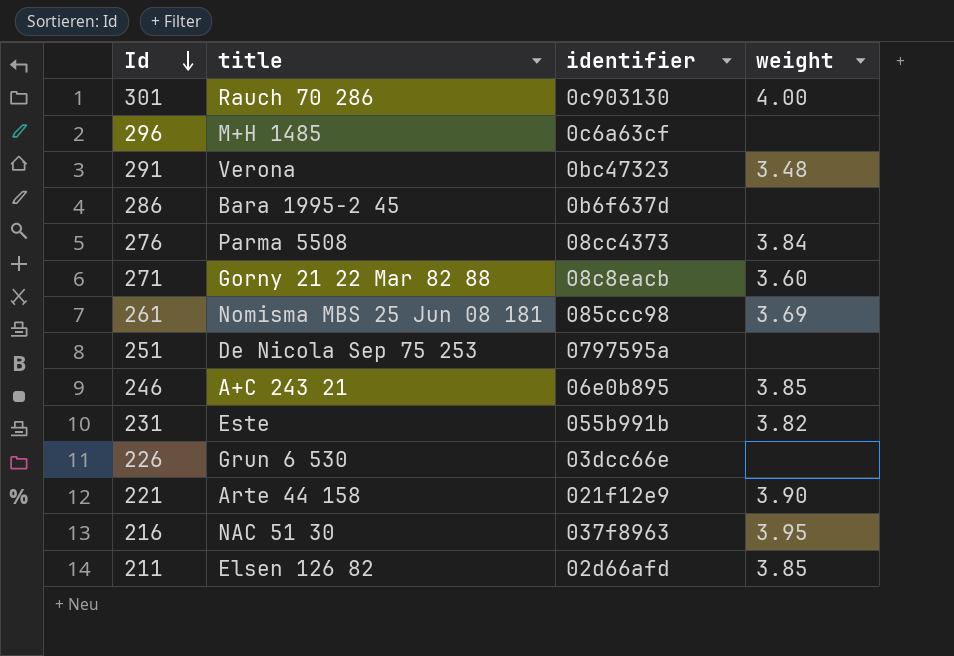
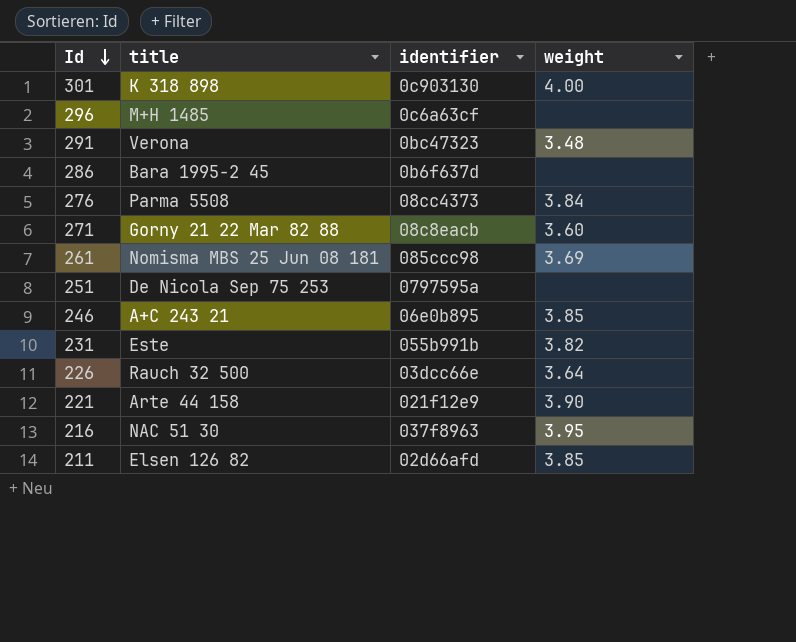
301 | title: Rauch 70 286 -> K 318 898
226 | title: Grun 6 530 -> Rauch 32 500
226 | weight: none -> 3.64

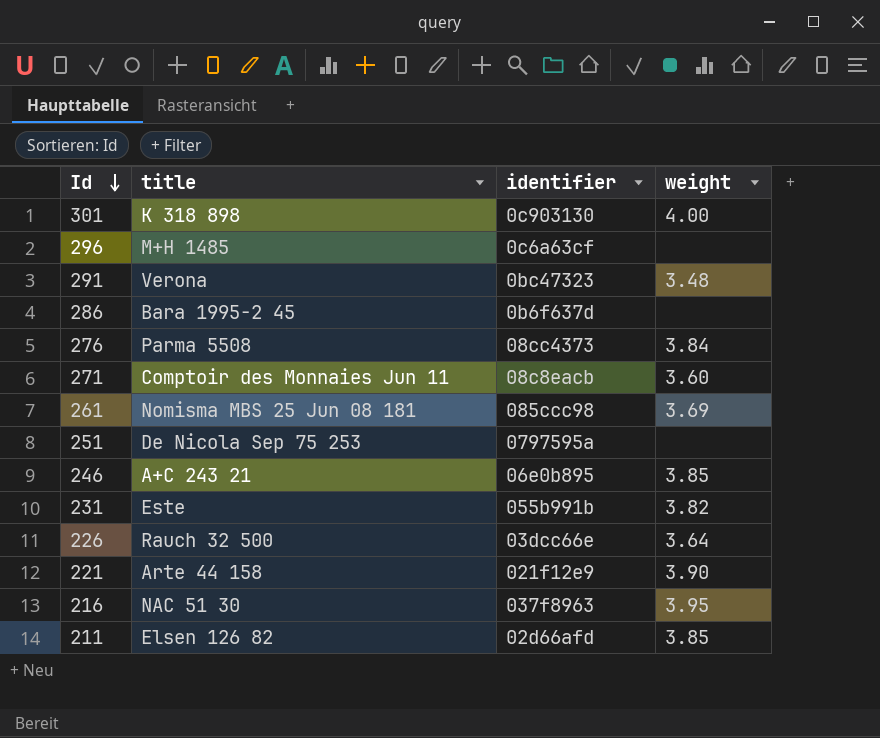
271 | title: Gorny 21 22 Mar 82 88 -> Comptoir des Monnaies Jun 11

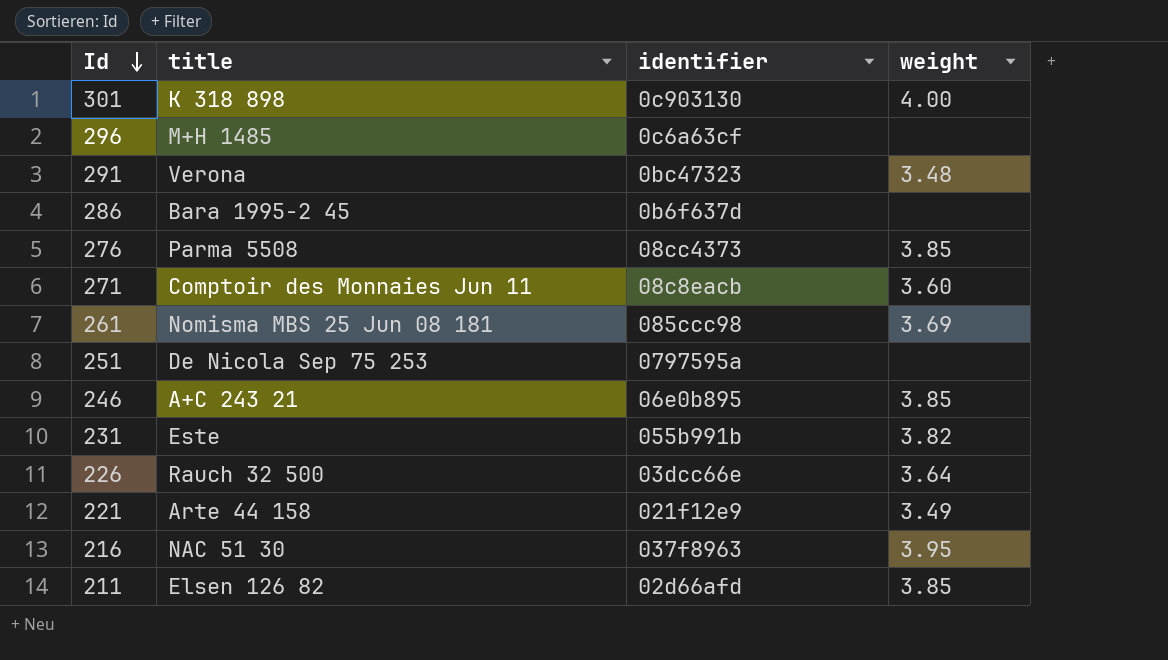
276 | weight: 3.84 -> 3.85
221 | weight: 3.90 -> 3.49

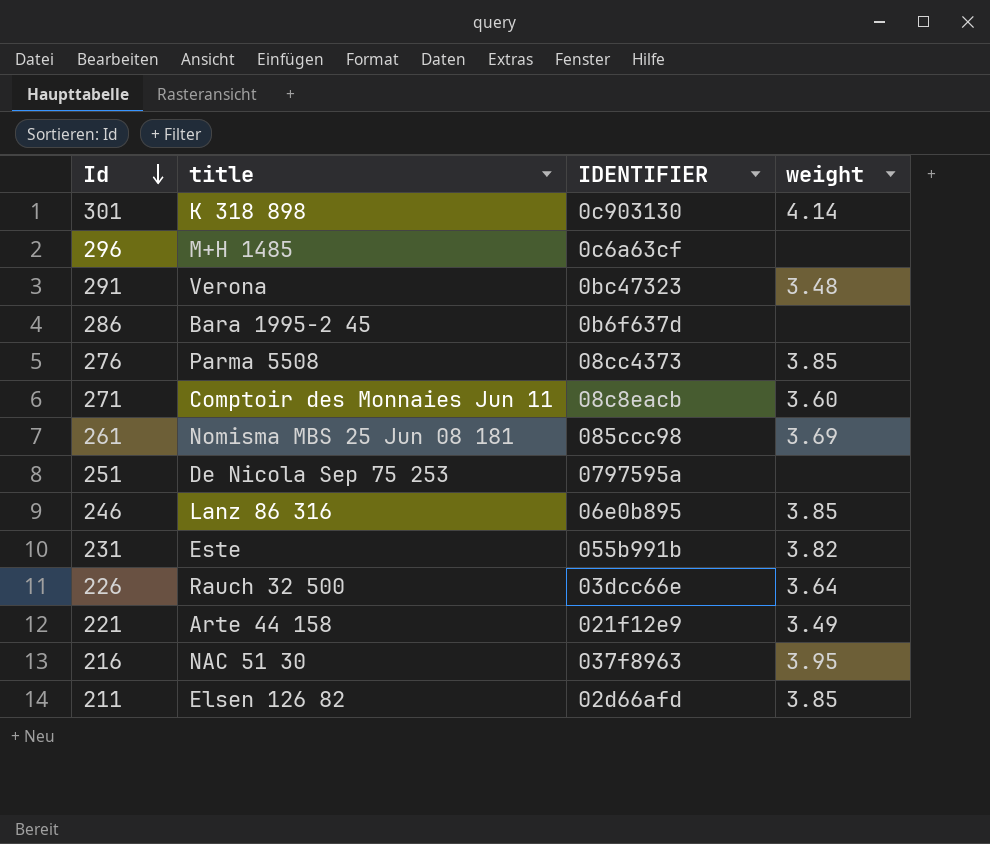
column name: identifier -> IDENTIFIER
301 | weight: 4.00 -> 4.14
246 | title: A+C 243 21 -> Lanz 86 316

